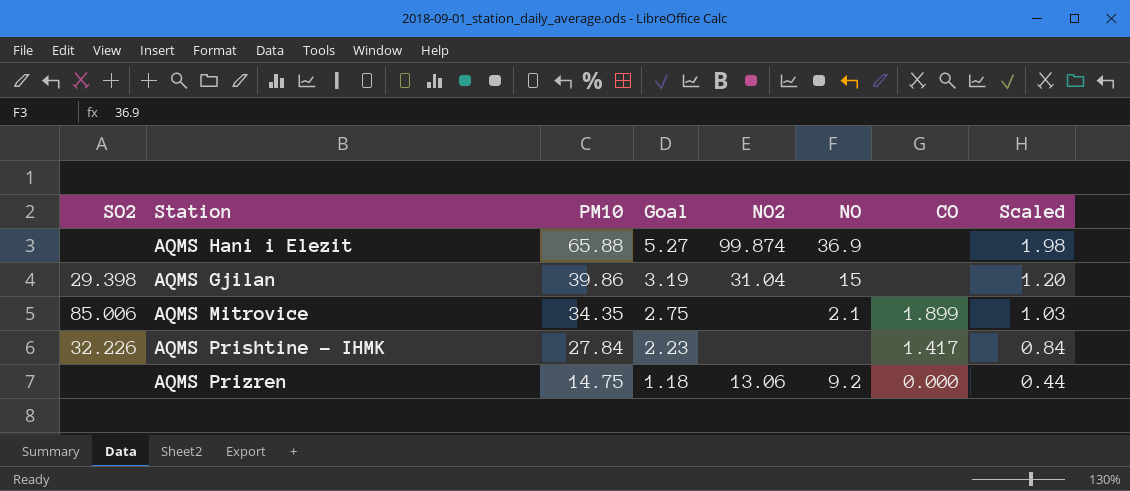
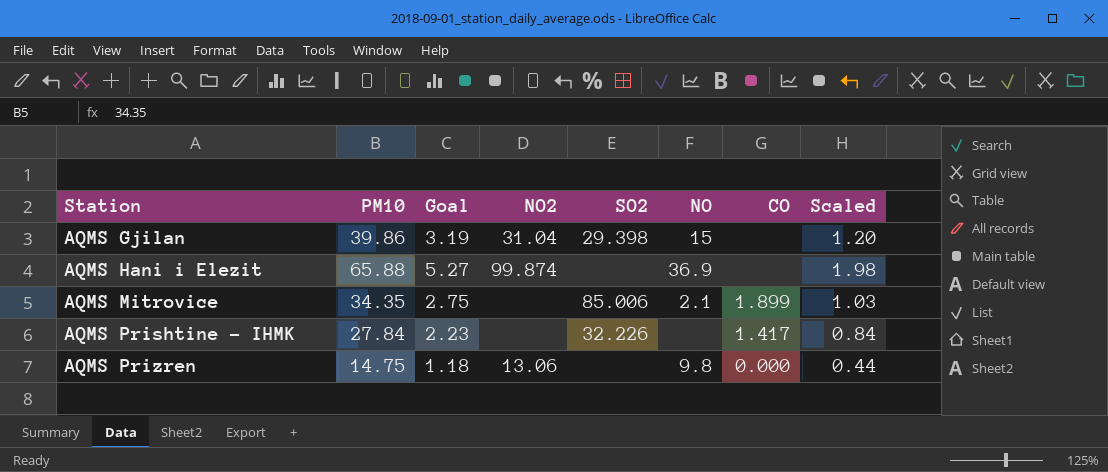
row order: PM10 descending -> Station ascending
column SO2 | position: 1 -> 5
AQMS Prizren | NO: 9.2 -> 9.8

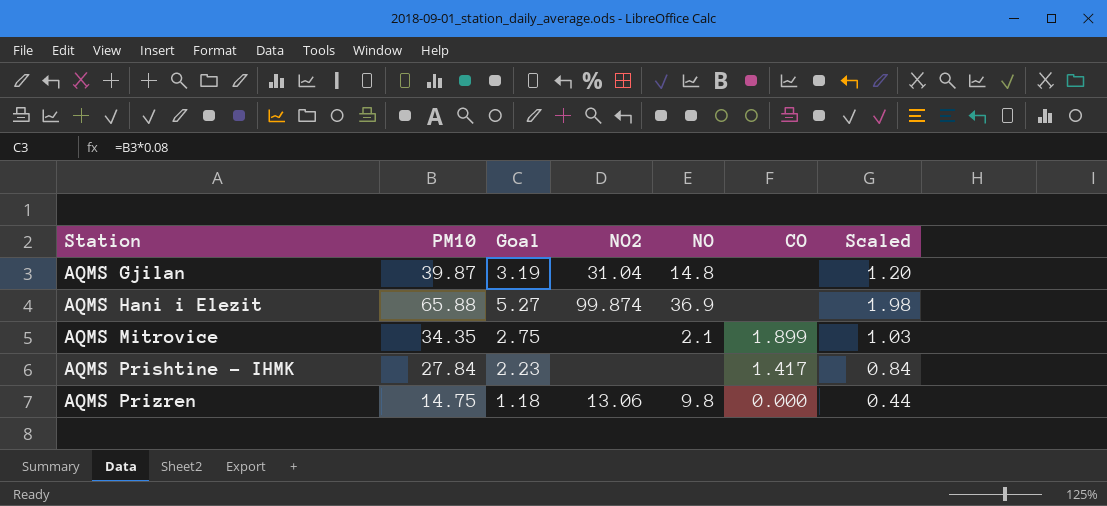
column SO2 | position: 5 -> none
AQMS Gjilan | PM10: 39.86 -> 39.87
AQMS Gjilan | NO: 15 -> 14.8

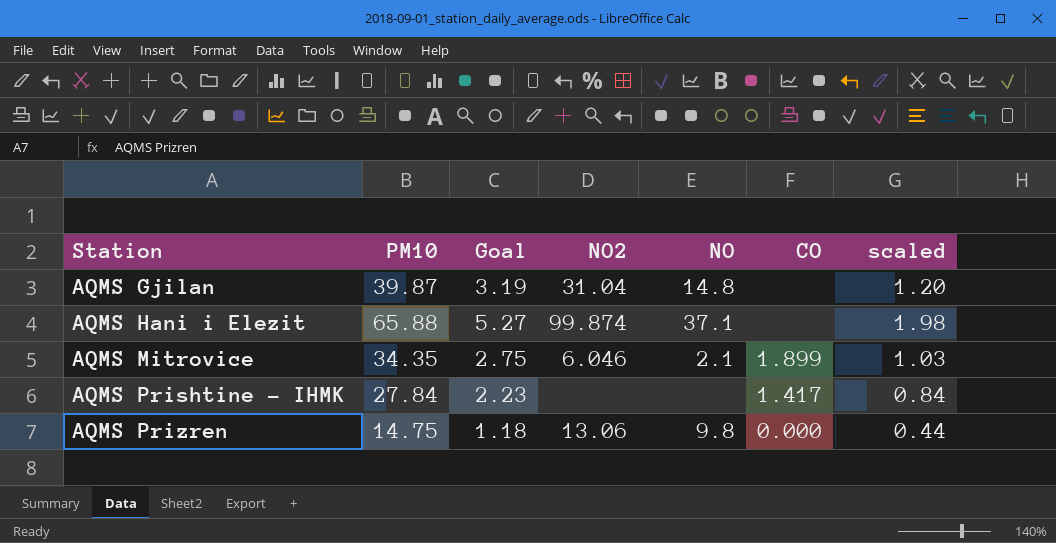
column name: Scaled -> scaled
AQMS Hani i Elezit | NO: 36.9 -> 37.1
AQMS Mitrovice | NO2: none -> 6.046

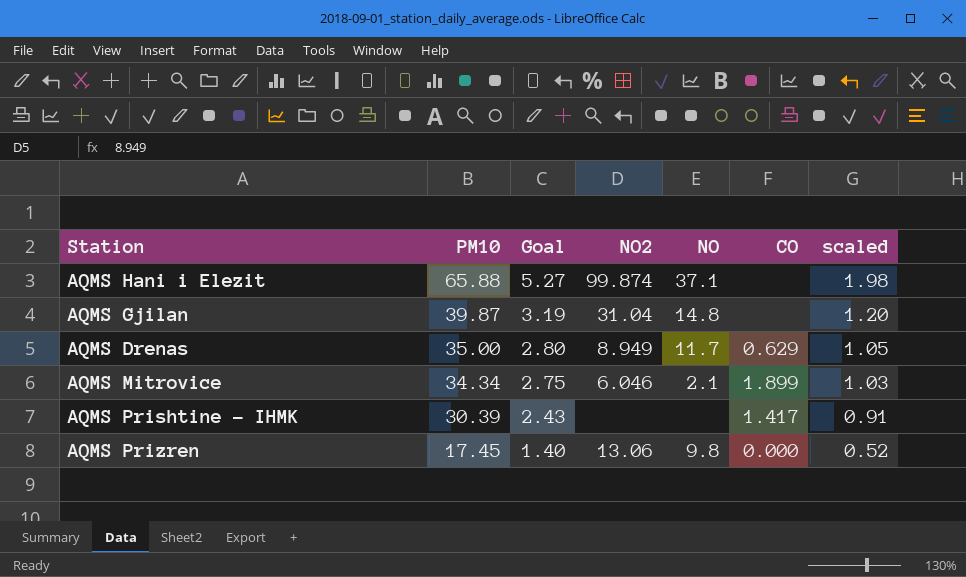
row order: Station ascending -> PM10 descending
row AQMS Drenas: none -> 35.00 | 2.80 | 8.949 | 11.7 | 0.629 | 1.05
AQMS Mitrovice | PM10: 34.35 -> 34.34
AQMS Prishtine - IHMK | PM10: 27.84 -> 30.39
AQMS Prishtine - IHMK | Goal: 2.23 -> 2.43
AQMS Prishtine - IHMK | scaled: 0.84 -> 0.91
AQMS Prizren | PM10: 14.75 -> 17.45
AQMS Prizren | Goal: 1.18 -> 1.40
AQMS Prizren | scaled: 0.44 -> 0.52

